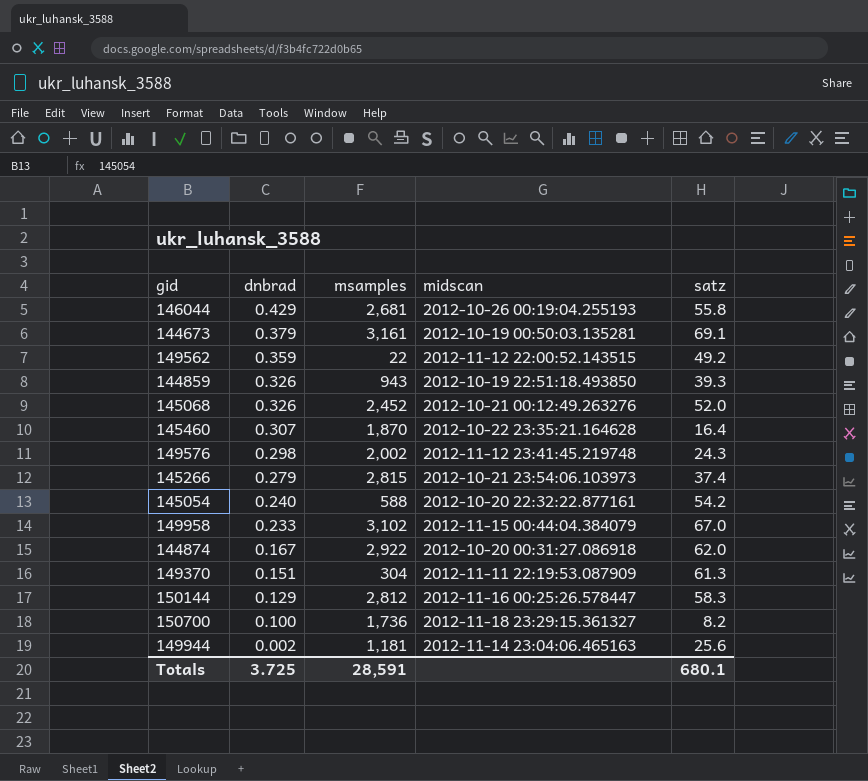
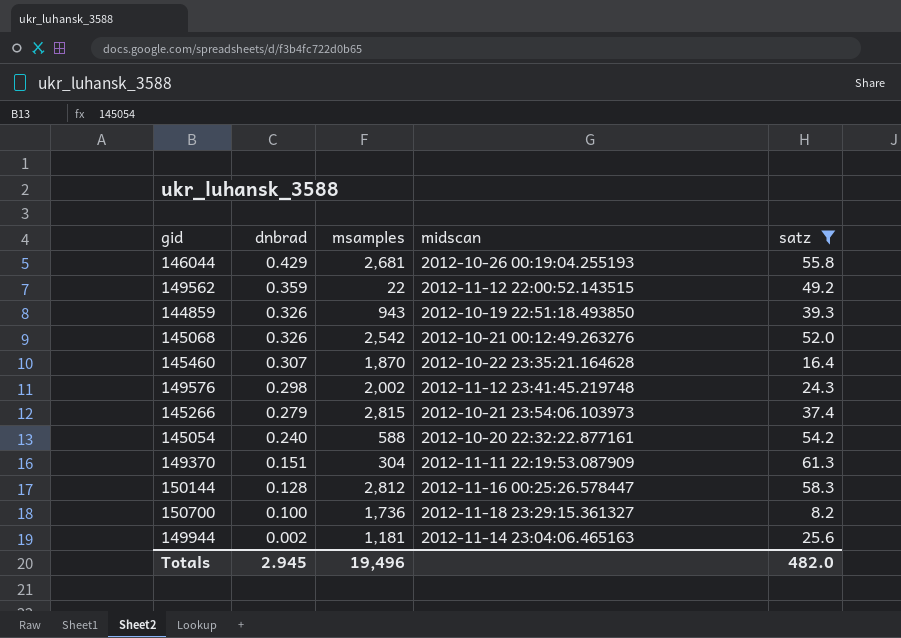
filter: none -> satz <= 61.3
145068 | msamples: 2,452 -> 2,542
150144 | dnbrad: 0.129 -> 0.128
Totals | dnbrad: 3.725 -> 2.945
Totals | msamples: 28,591 -> 19,496
Totals | satz: 680.1 -> 482.0

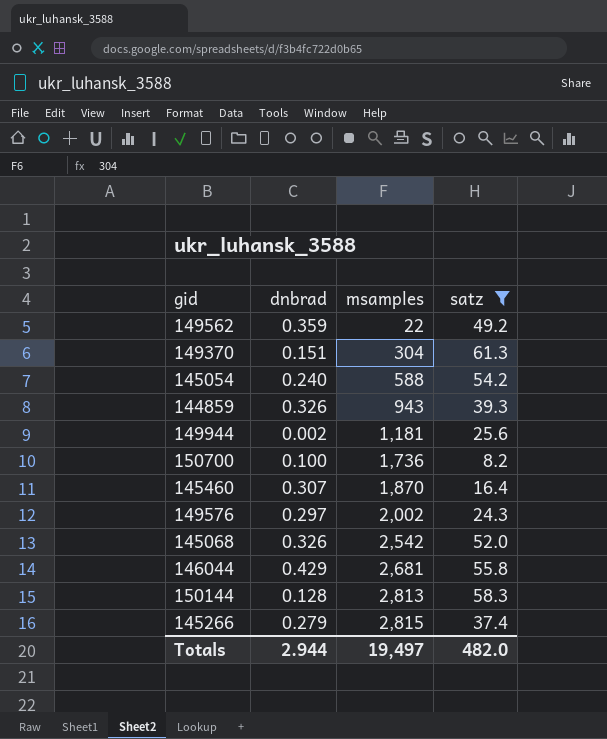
row order: dnbrad descending -> msamples ascending
column midscan | position: 4 -> none
149576 | dnbrad: 0.298 -> 0.297
150144 | msamples: 2,812 -> 2,813
Totals | dnbrad: 2.945 -> 2.944
Totals | msamples: 19,496 -> 19,497

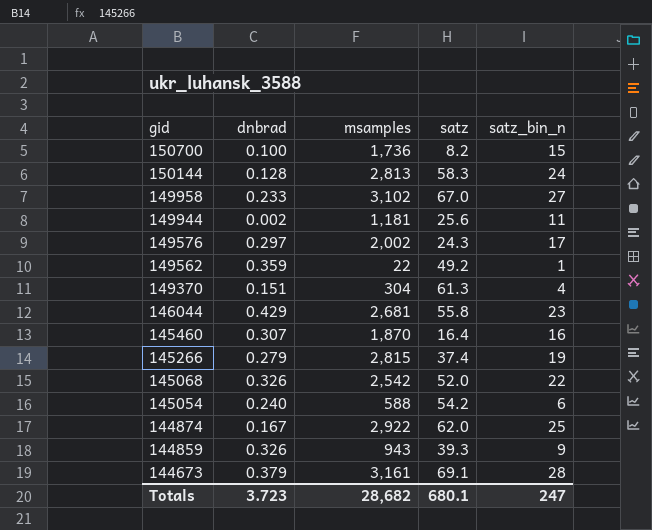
filter: satz <= 61.3 -> none
row order: msamples ascending -> gid descending
column satz_bin_n | position: none -> 5
Totals | dnbrad: 2.944 -> 3.723
Totals | msamples: 19,497 -> 28,682
Totals | satz: 482.0 -> 680.1

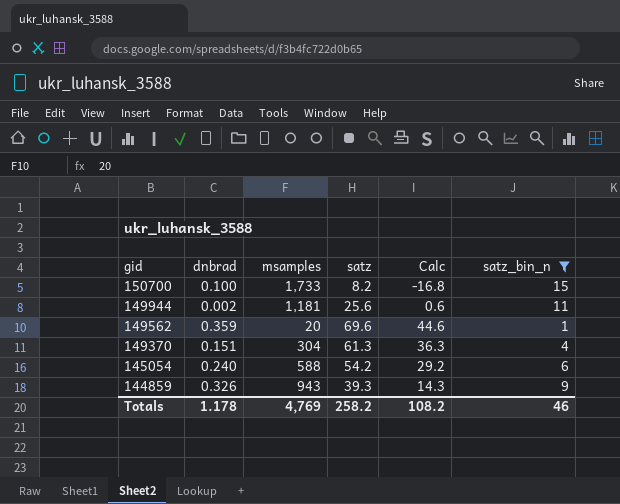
filter: none -> satz_bin_n <= 15
column Calc | formula: none -> [satz] - 25
150700 | msamples: 1,736 -> 1,733
149562 | msamples: 22 -> 20
149562 | satz: 49.2 -> 69.6
Totals | dnbrad: 3.723 -> 1.178
Totals | msamples: 28,682 -> 4,769
Totals | satz: 680.1 -> 258.2
Totals | satz_bin_n: 247 -> 46

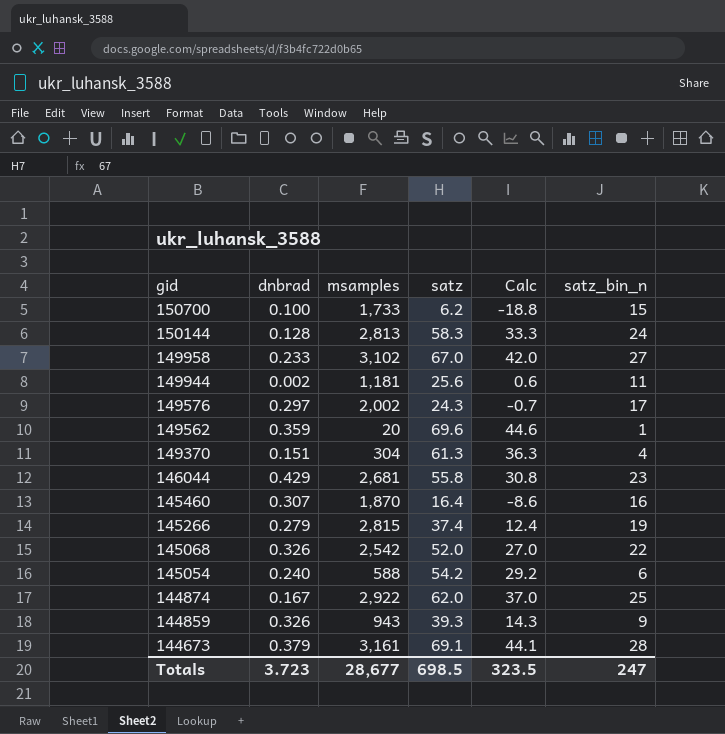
filter: satz_bin_n <= 15 -> none
150700 | satz: 8.2 -> 6.2
150700 | Calc: -16.8 -> -18.8
Totals | dnbrad: 1.178 -> 3.723
Totals | msamples: 4,769 -> 28,677
Totals | satz: 258.2 -> 698.5
Totals | Calc: 108.2 -> 323.5
Totals | satz_bin_n: 46 -> 247

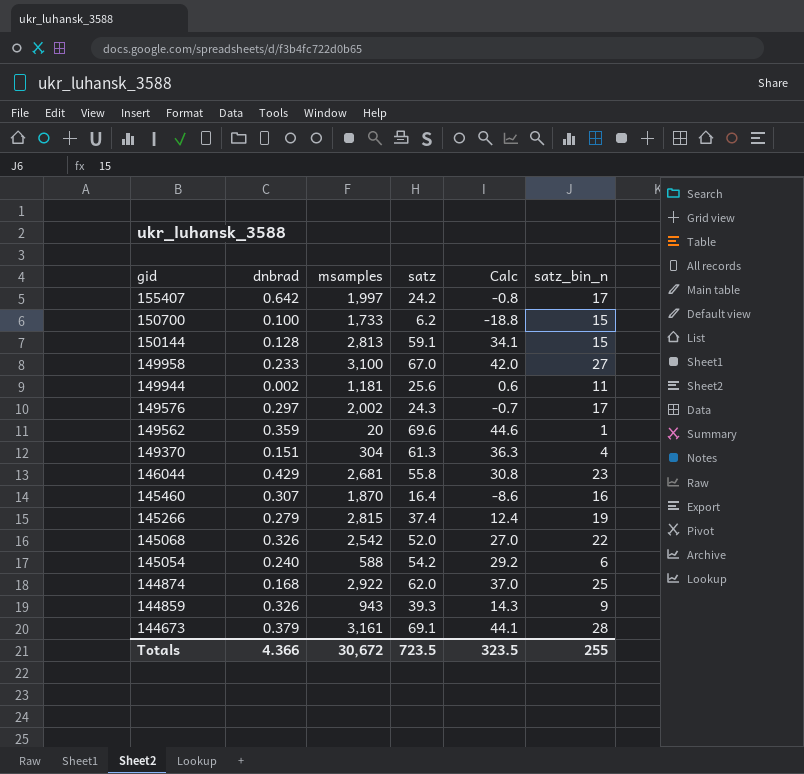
row 155407: none -> 0.642 | 1,997 | 24.2 | -0.8 | 17
150144 | satz: 58.3 -> 59.1
150144 | Calc: 33.3 -> 34.1
150144 | satz_bin_n: 24 -> 15
149958 | msamples: 3,102 -> 3,100
144874 | dnbrad: 0.167 -> 0.168
Totals | dnbrad: 3.723 -> 4.366
Totals | msamples: 28,677 -> 30,672
Totals | satz: 698.5 -> 723.5
Totals | satz_bin_n: 247 -> 255

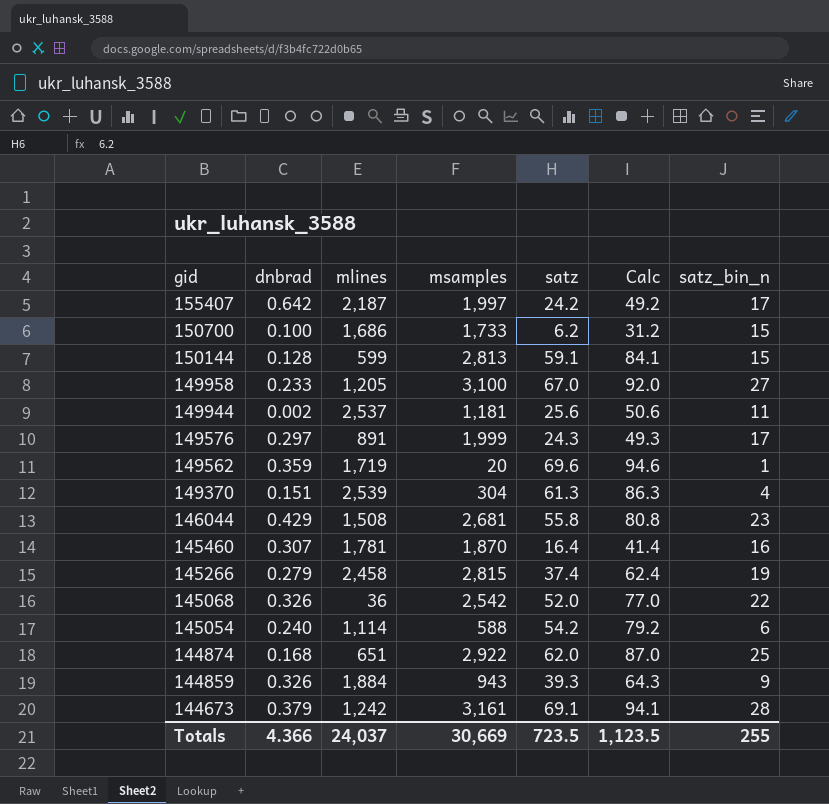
column mlines | position: none -> 3
column Calc | formula: [satz] - 25 -> [satz] + 25
149576 | msamples: 2,002 -> 1,999
Totals | msamples: 30,672 -> 30,669
Totals | Calc: 323.5 -> 1,123.5

